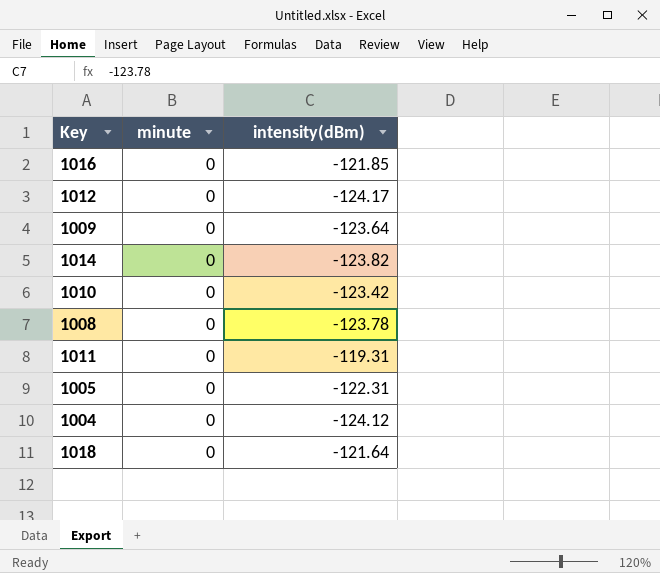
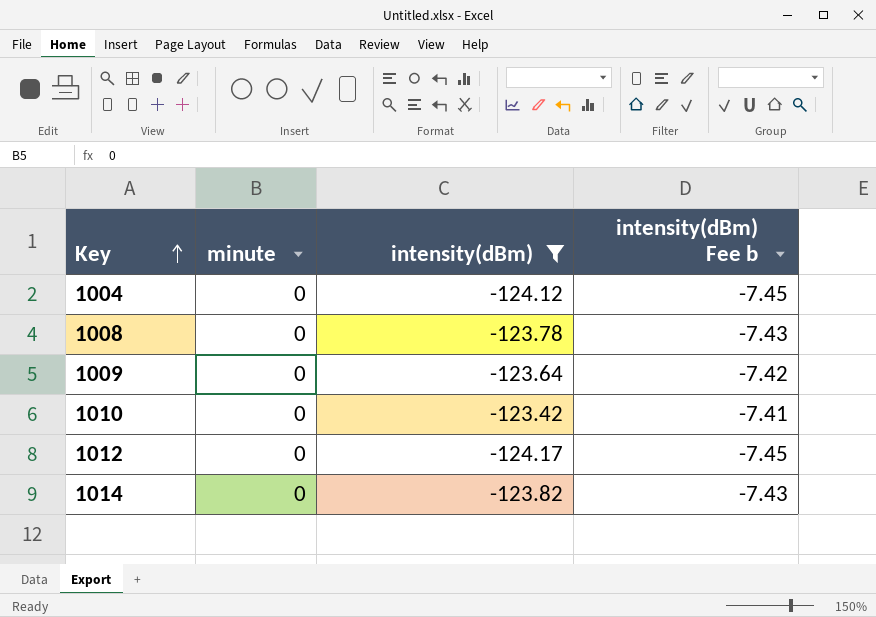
filter: none -> intensity(dBm) <= -123.42
row order: none -> Key ascending
column intensity(dBm) Fee b | formula: none -> [intensity(dBm)] * 0.06

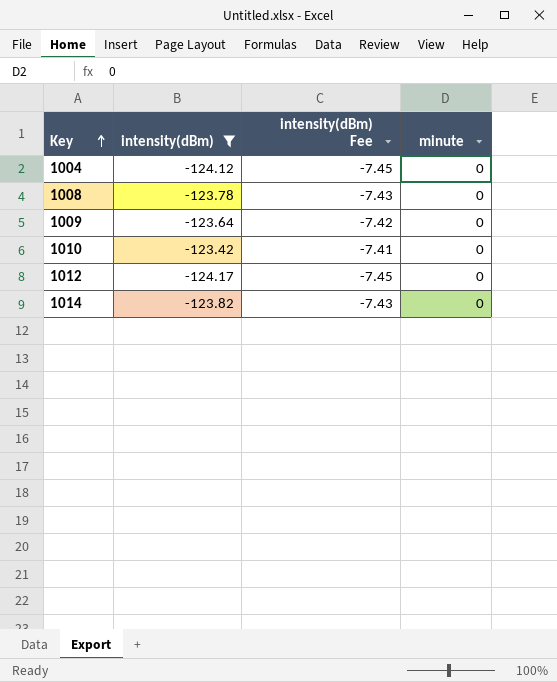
column name: intensity(dBm) Fee b -> intensity(dBm) Fee
column minute | position: 2 -> 4

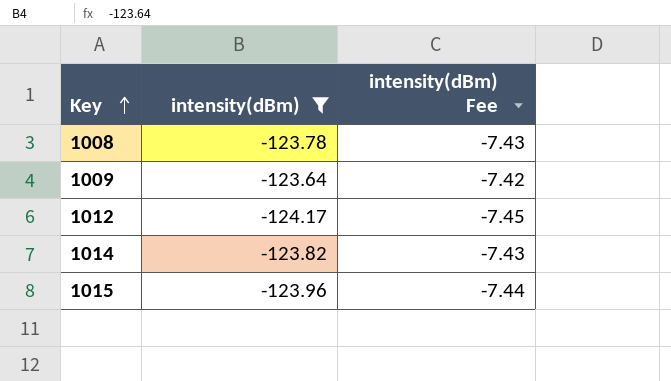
column minute | position: 4 -> none
row 1004: -124.12 | -7.45 | 0 -> none
row 1010: -123.42 | -7.41 | 0 -> none
row 1015: none -> -123.96 | -7.44

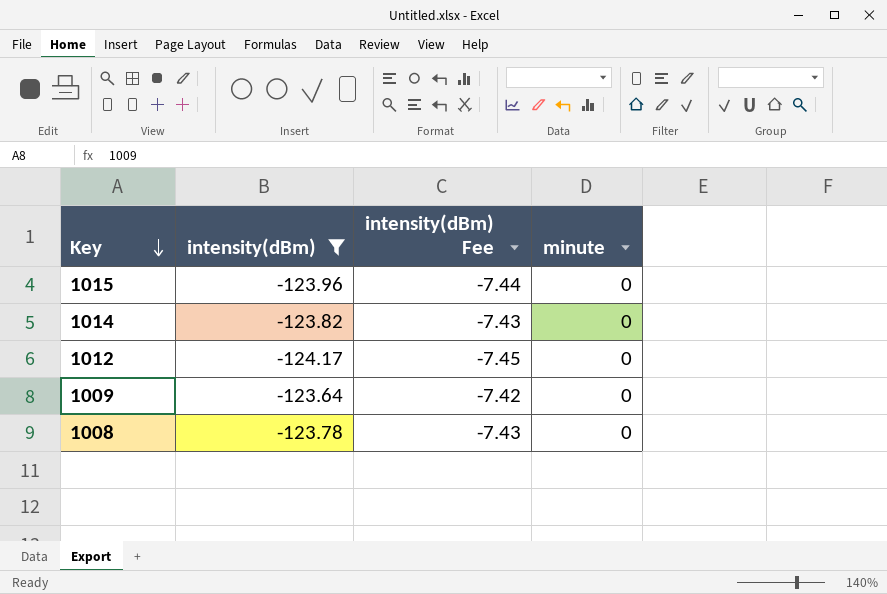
row order: Key ascending -> Key descending
column minute | position: none -> 4

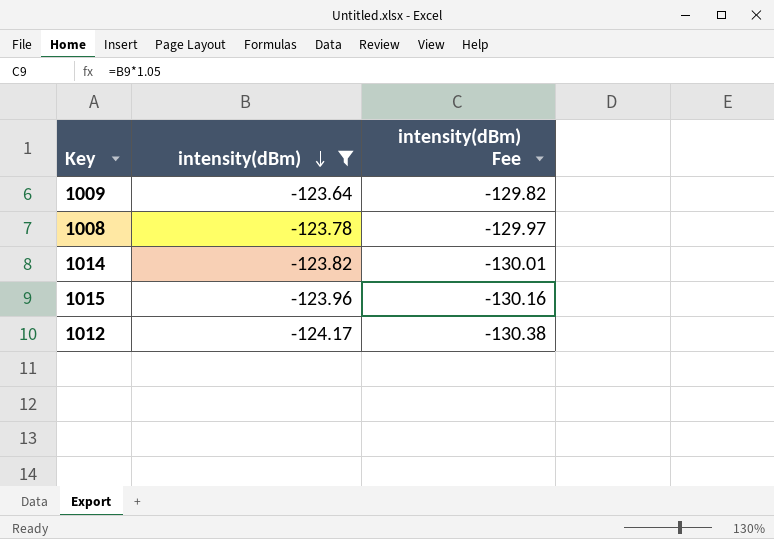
row order: Key descending -> intensity(dBm) descending
column minute | position: 4 -> none
column intensity(dBm) Fee | formula: [intensity(dBm)] * 0.06 -> [intensity(dBm)] * 1.05

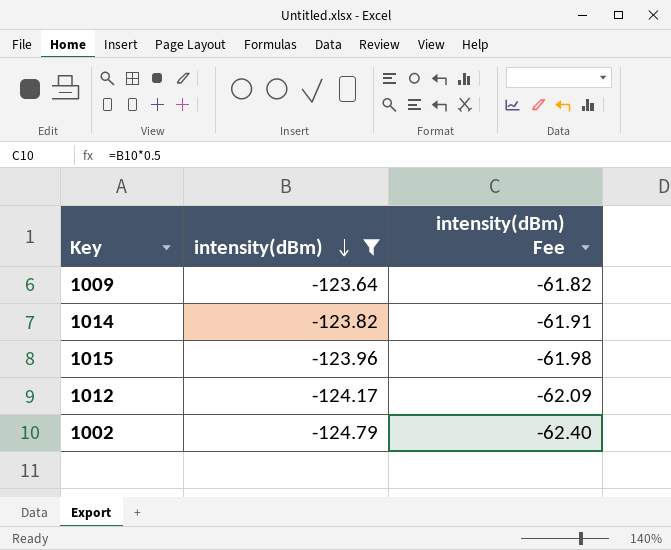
column intensity(dBm) Fee | formula: [intensity(dBm)] * 1.05 -> [intensity(dBm)] * 0.5
row 1008: -123.78 | -129.97 -> none
row 1002: none -> -124.79 | -62.40

